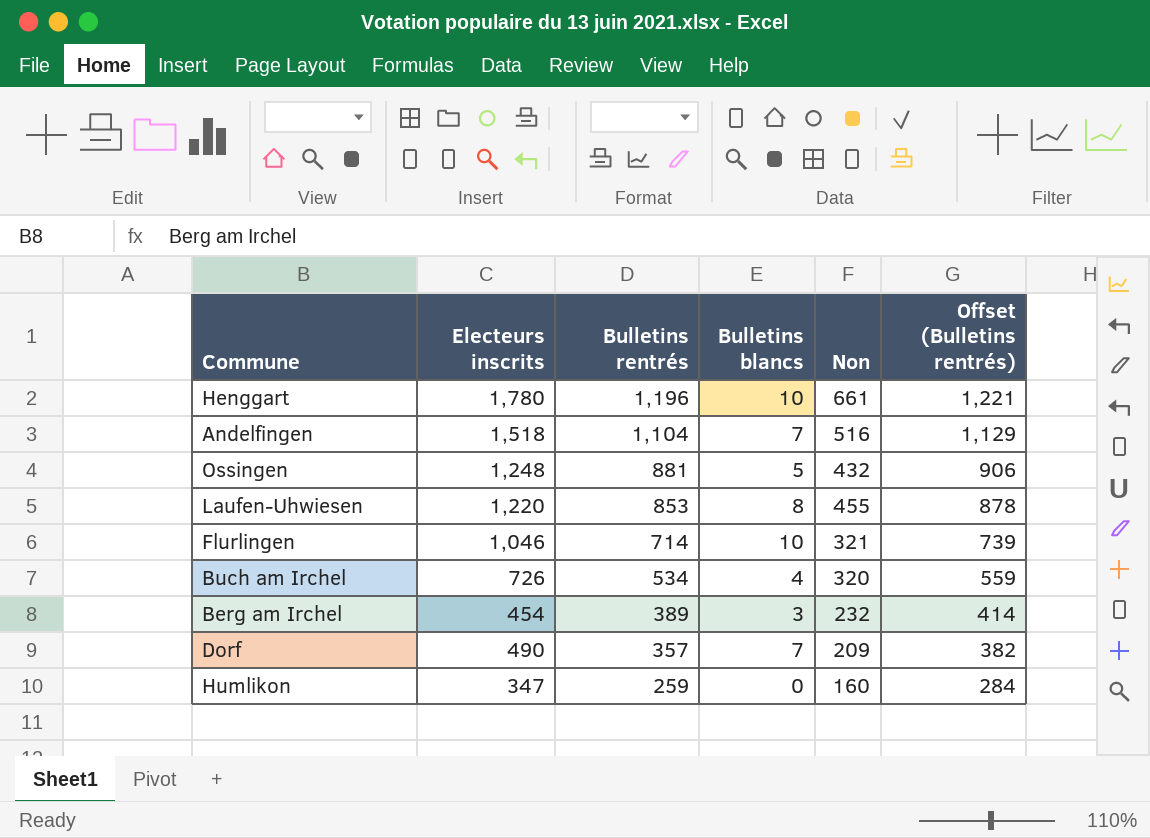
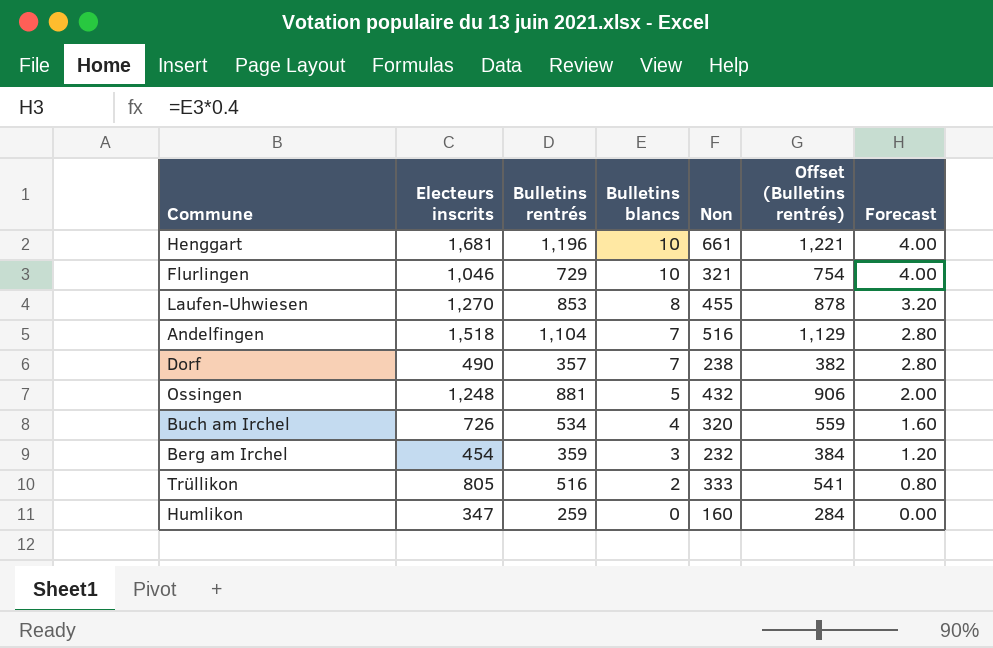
row order: Bulletins rentrés descending -> Bulletins blancs descending
column Forecast | formula: none -> [Bulletins blancs] * 0.4
Henggart | Electeurs inscrits: 1,780 -> 1,681
Flurlingen | Bulletins rentrés: 714 -> 729
Flurlingen | Offset (Bulletins rentrés): 739 -> 754
Laufen-Uhwiesen | Electeurs inscrits: 1,220 -> 1,270
Dorf | Non: 209 -> 238
Berg am Irchel | Bulletins rentrés: 389 -> 359
Berg am Irchel | Offset (Bulletins rentrés): 414 -> 384
row Trüllikon: none -> 805 | 516 | 2 | 333 | 541 | 0.80

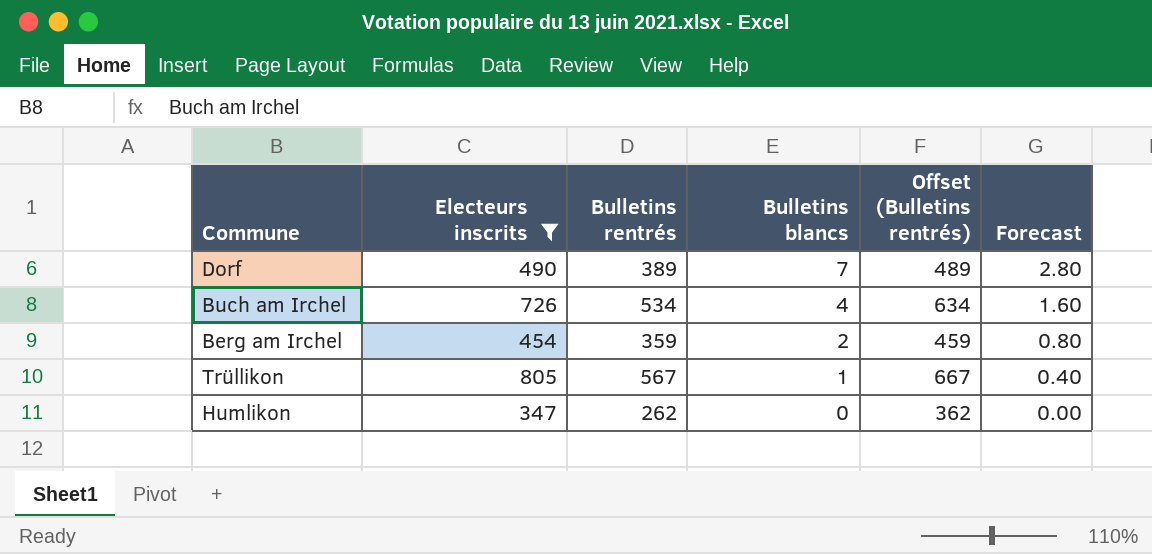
filter: none -> Electeurs inscrits <= 805
column Non | position: 5 -> none
column Offset (Bulletins rentrés) | formula: [Bulletins rentrés] + 25 -> [Bulletins rentrés] + 100
Dorf | Bulletins rentrés: 357 -> 389
Berg am Irchel | Bulletins blancs: 3 -> 2
Berg am Irchel | Forecast: 1.20 -> 0.80
Trüllikon | Bulletins rentrés: 516 -> 567
Trüllikon | Bulletins blancs: 2 -> 1
Trüllikon | Forecast: 0.80 -> 0.40
Humlikon | Bulletins rentrés: 259 -> 262

